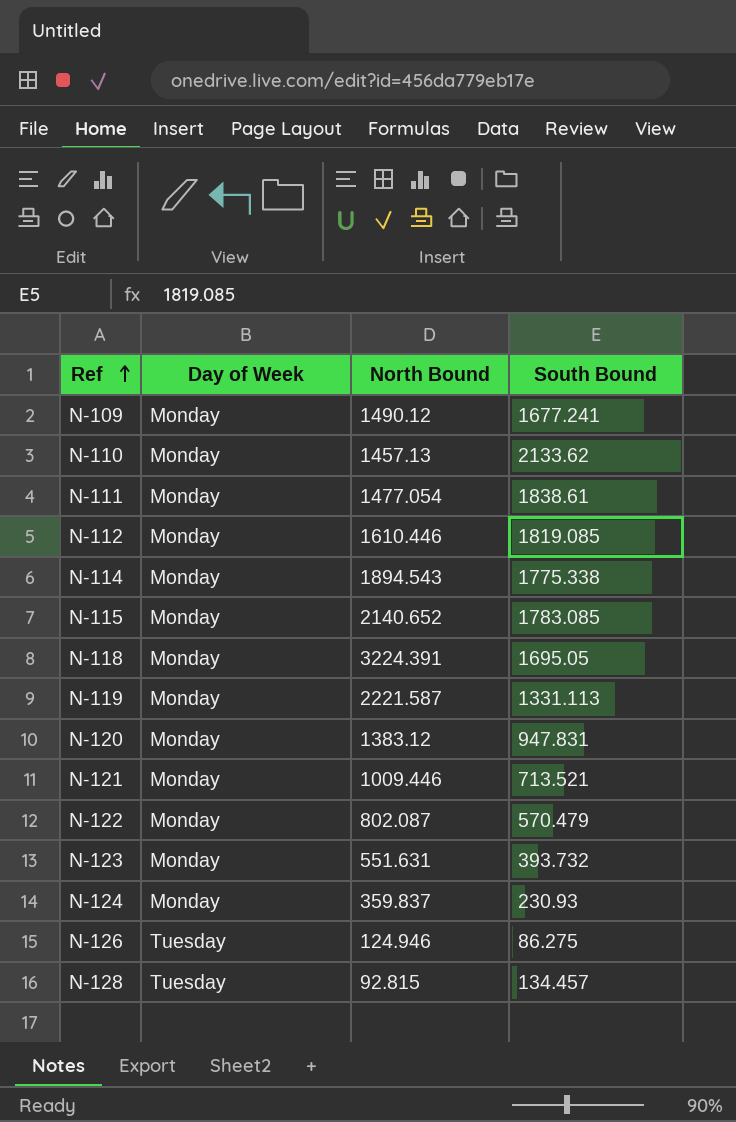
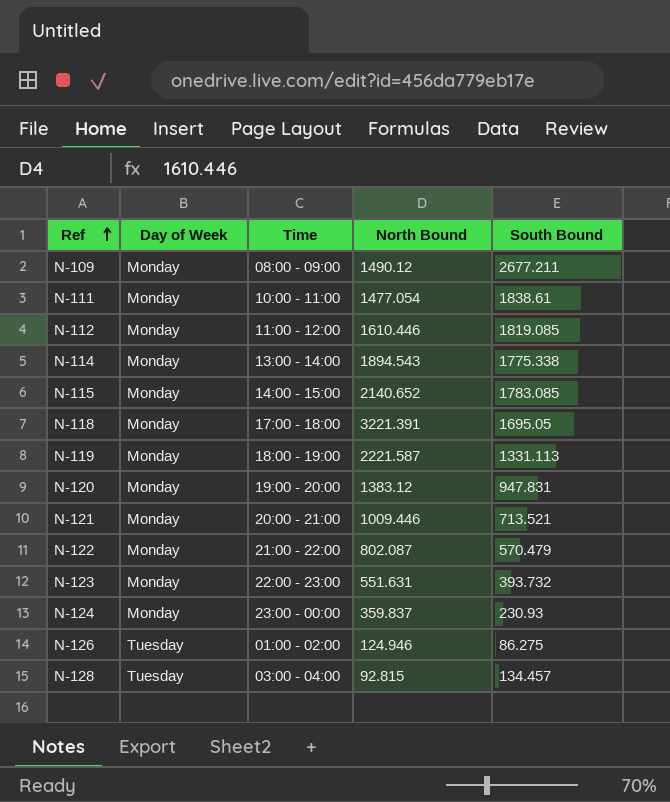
column Time | position: none -> 3
row N-110: Monday | 1457.13 | 2133.62 -> none
N-109 | South Bound: 1677.241 -> 2677.211
N-118 | North Bound: 3224.391 -> 3221.391

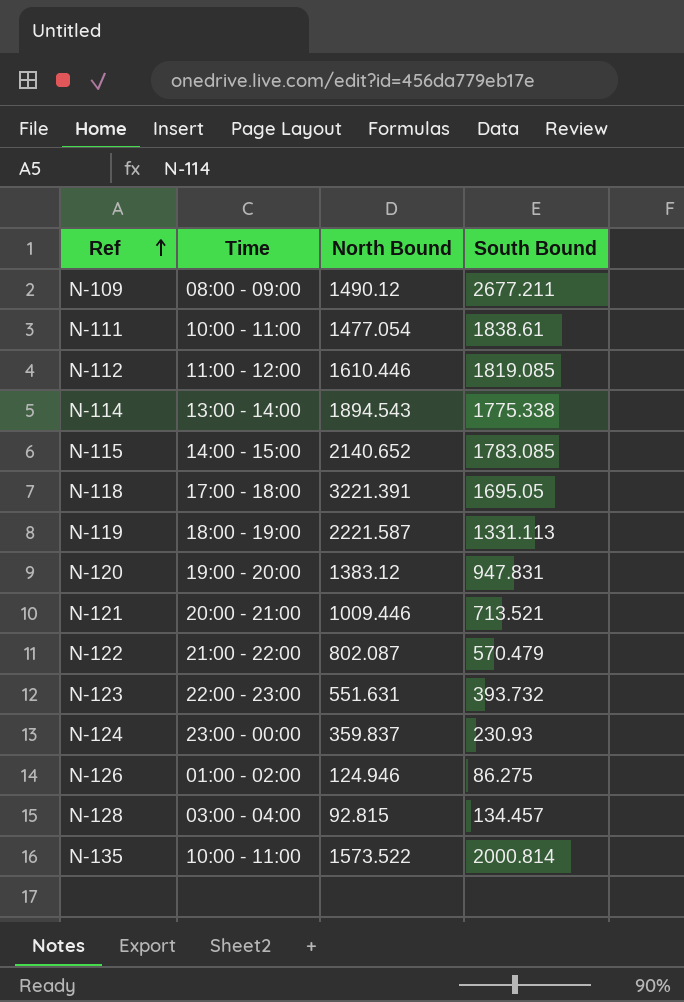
column Day of Week | position: 2 -> none
row N-135: none -> 10:00 - 11:00 | 1573.522 | 2000.814

